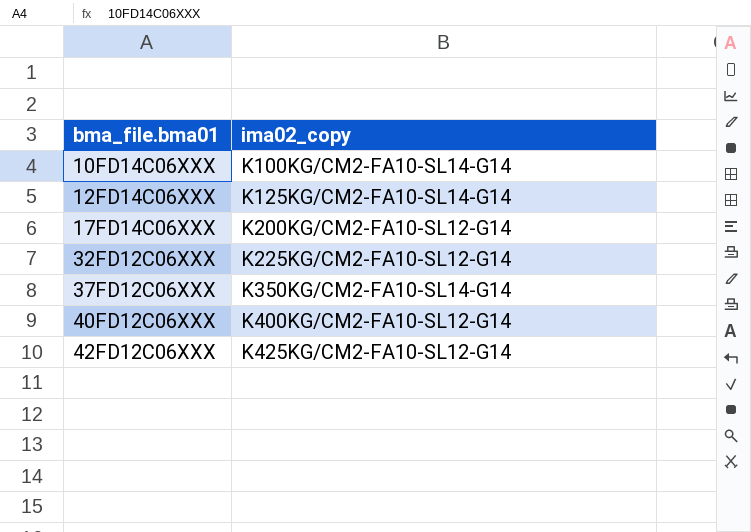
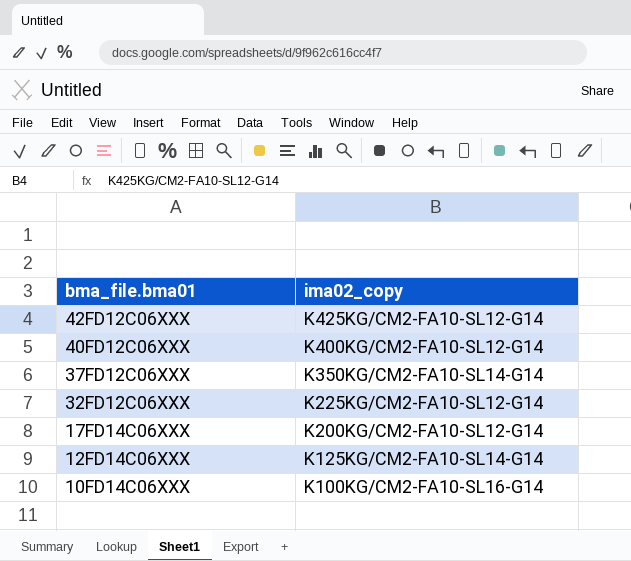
row order: bma_file.bma01 ascending -> bma_file.bma01 descending
10FD14C06XXX | ima02_copy: K100KG/CM2-FA10-SL14-G14 -> K100KG/CM2-FA10-SL16-G14

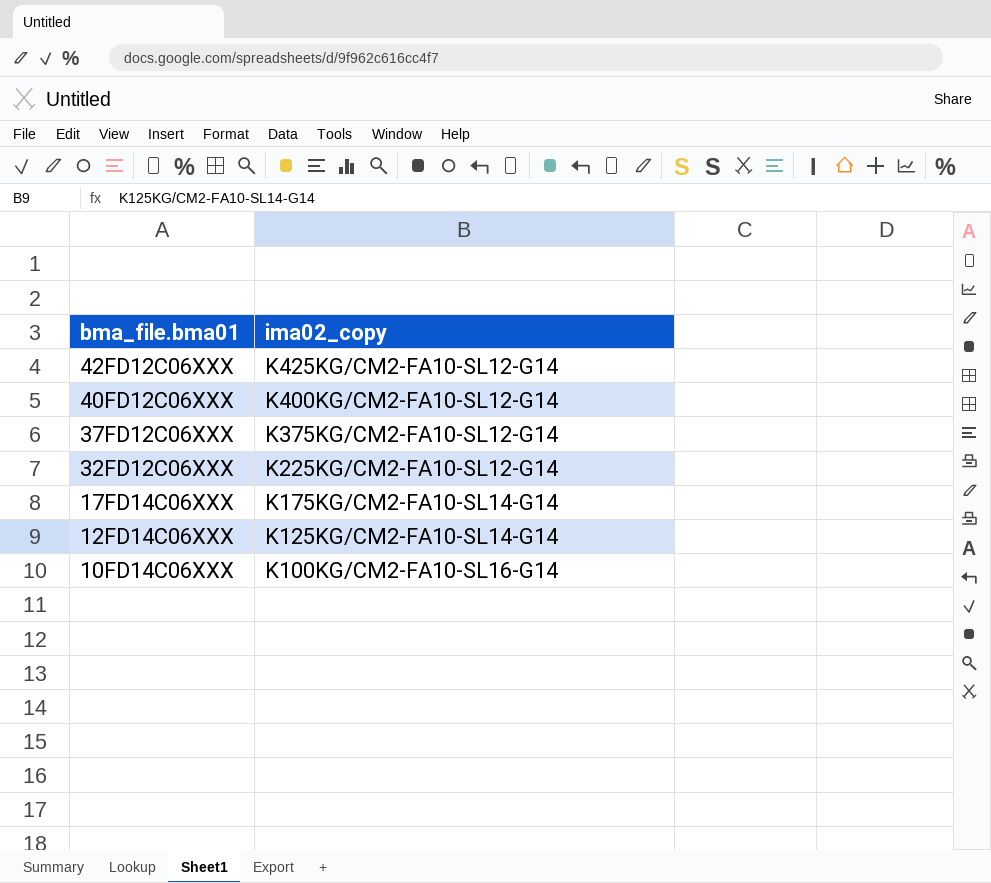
37FD12C06XXX | ima02_copy: K350KG/CM2-FA10-SL14-G14 -> K375KG/CM2-FA10-SL12-G14
17FD14C06XXX | ima02_copy: K200KG/CM2-FA10-SL12-G14 -> K175KG/CM2-FA10-SL14-G14

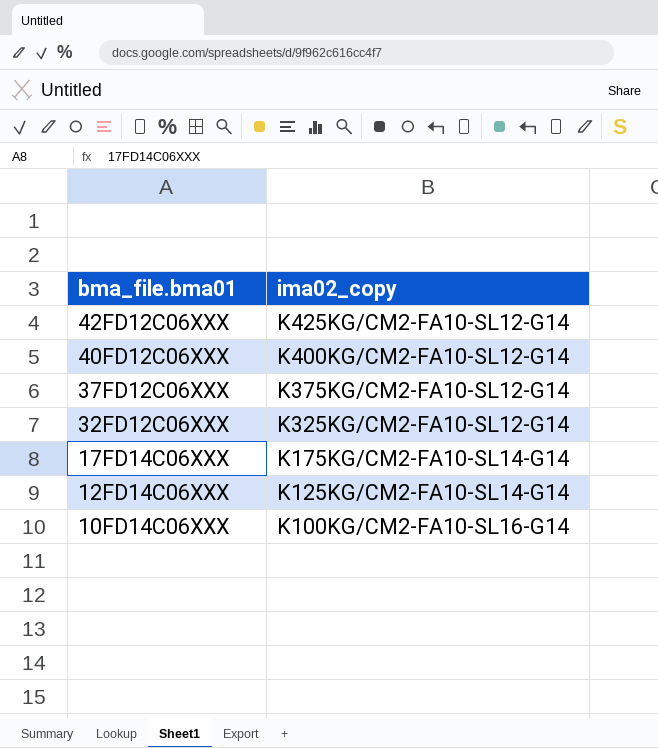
32FD12C06XXX | ima02_copy: K225KG/CM2-FA10-SL12-G14 -> K325KG/CM2-FA10-SL12-G14

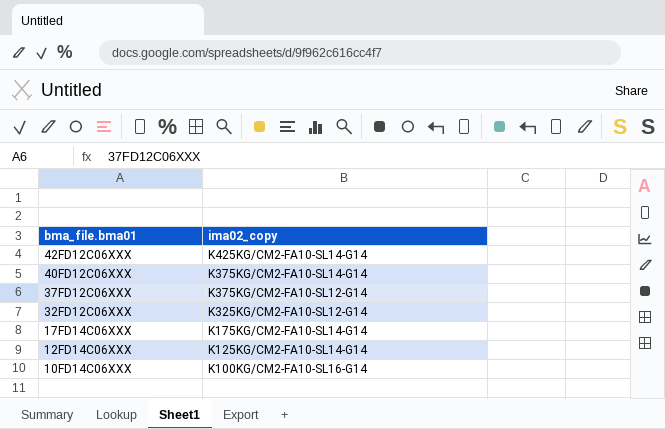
42FD12C06XXX | ima02_copy: K425KG/CM2-FA10-SL12-G14 -> K425KG/CM2-FA10-SL14-G14
40FD12C06XXX | ima02_copy: K400KG/CM2-FA10-SL12-G14 -> K375KG/CM2-FA10-SL14-G14

